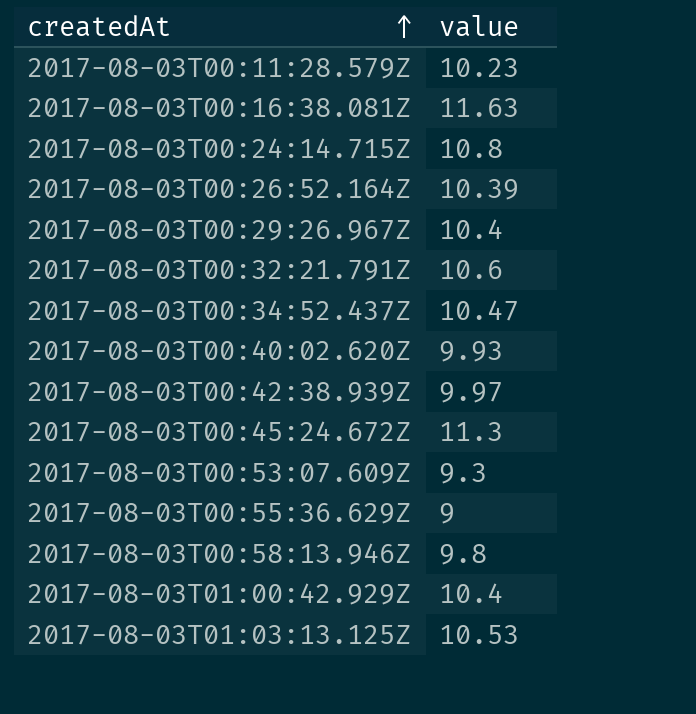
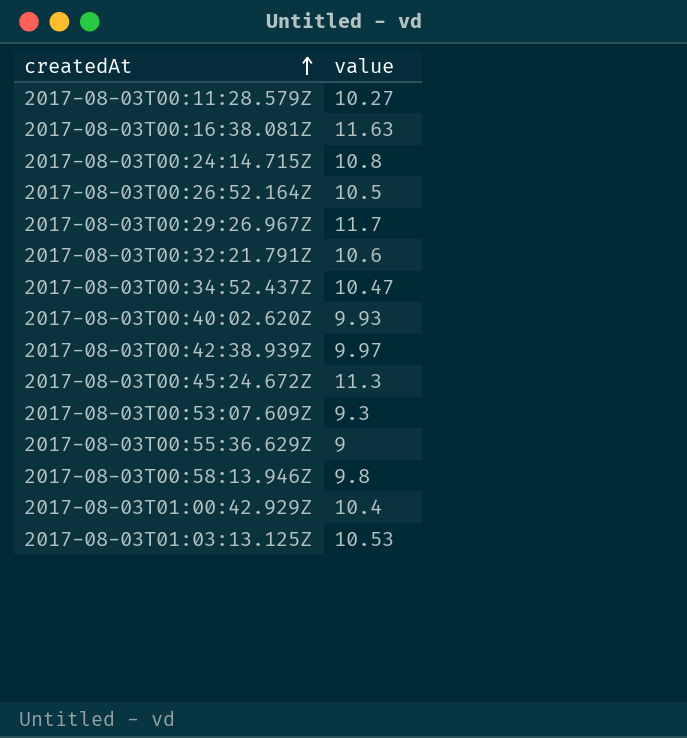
2017-08-03T00:11:28.579Z | value: 10.23 -> 10.27
2017-08-03T00:26:52.164Z | value: 10.39 -> 10.5
2017-08-03T00:29:26.967Z | value: 10.4 -> 11.7

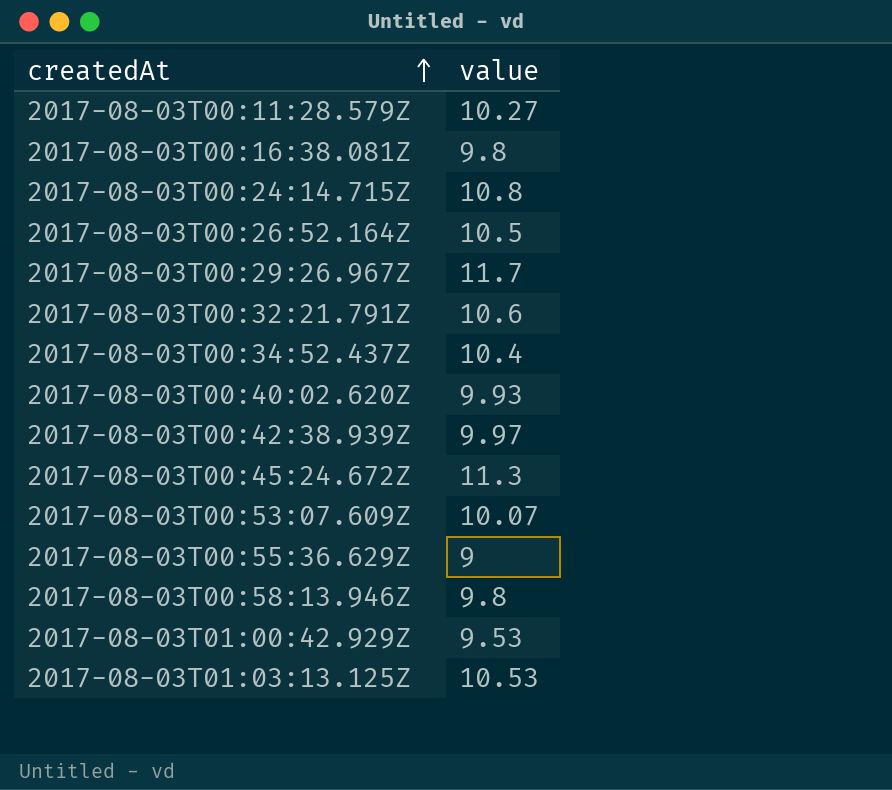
2017-08-03T00:16:38.081Z | value: 11.63 -> 9.8
2017-08-03T00:34:52.437Z | value: 10.47 -> 10.4
2017-08-03T00:53:07.609Z | value: 9.3 -> 10.07
2017-08-03T01:00:42.929Z | value: 10.4 -> 9.53

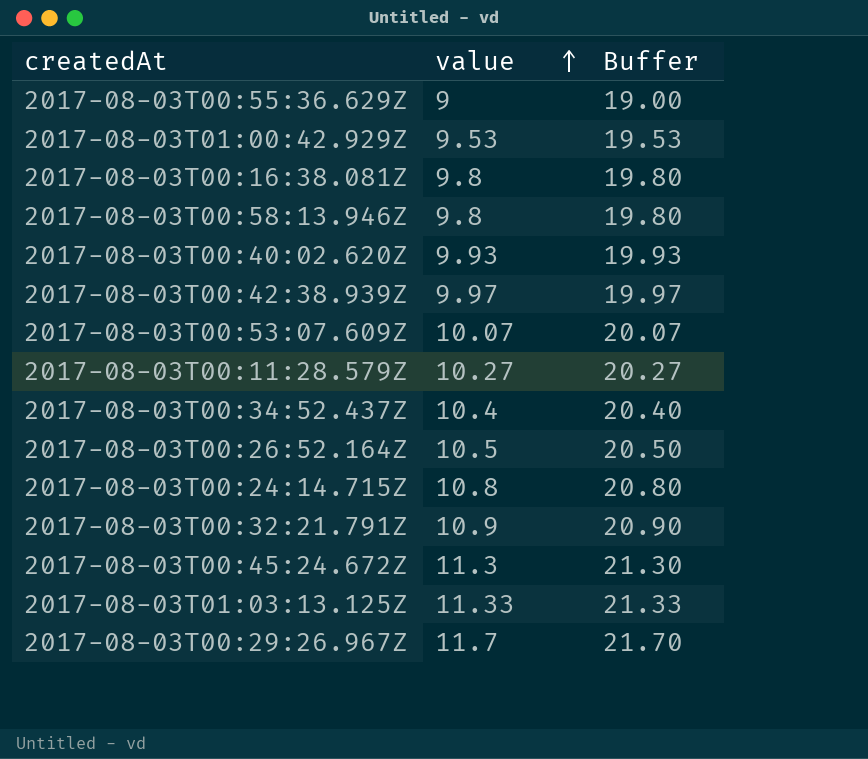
row order: createdAt ascending -> value ascending
column Buffer | formula: none -> [value] + 10
2017-08-03T00:32:21.791Z | value: 10.6 -> 10.9
2017-08-03T01:03:13.125Z | value: 10.53 -> 11.33

